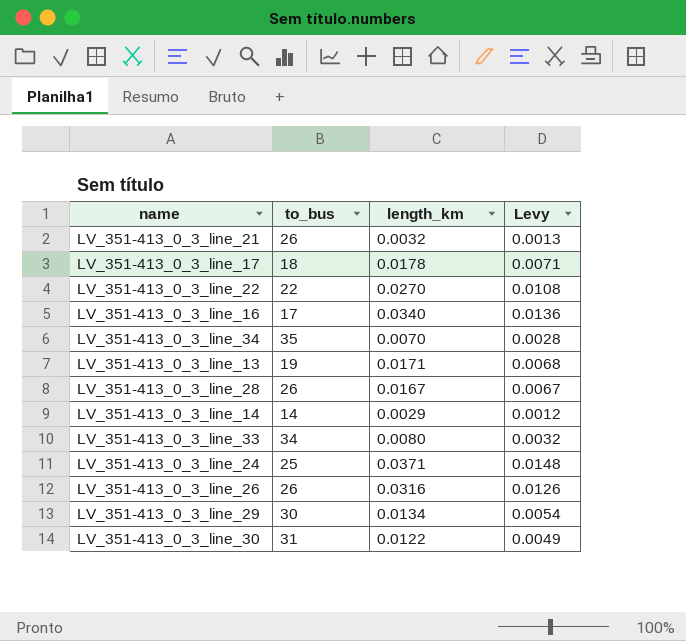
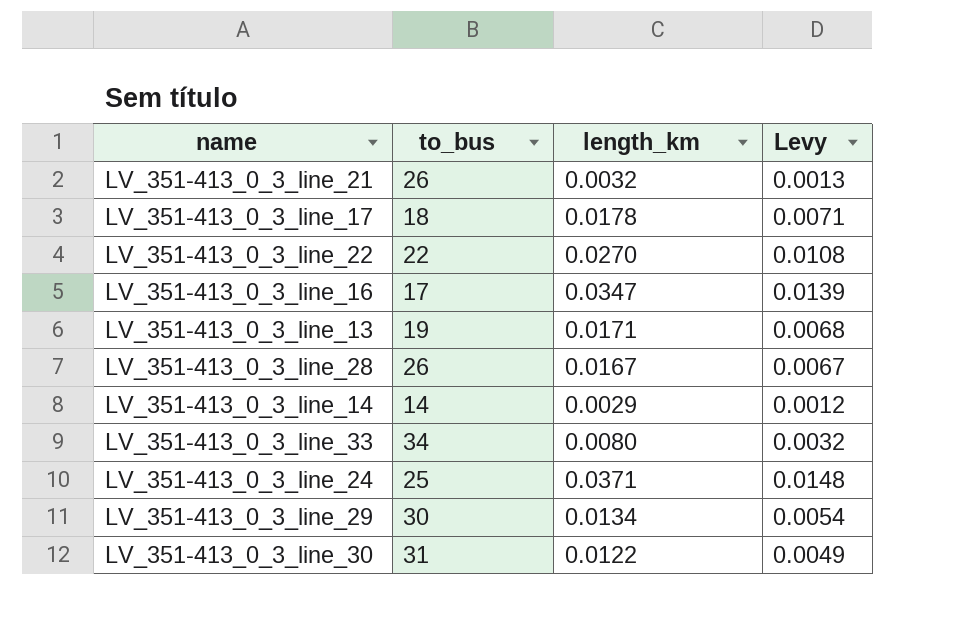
row LV_351-413_0_3_line_34: 35 | 0.0070 | 0.0028 -> none
row LV_351-413_0_3_line_26: 26 | 0.0316 | 0.0126 -> none
LV_351-413_0_3_line_16 | length_km: 0.0340 -> 0.0347
LV_351-413_0_3_line_16 | Levy: 0.0136 -> 0.0139

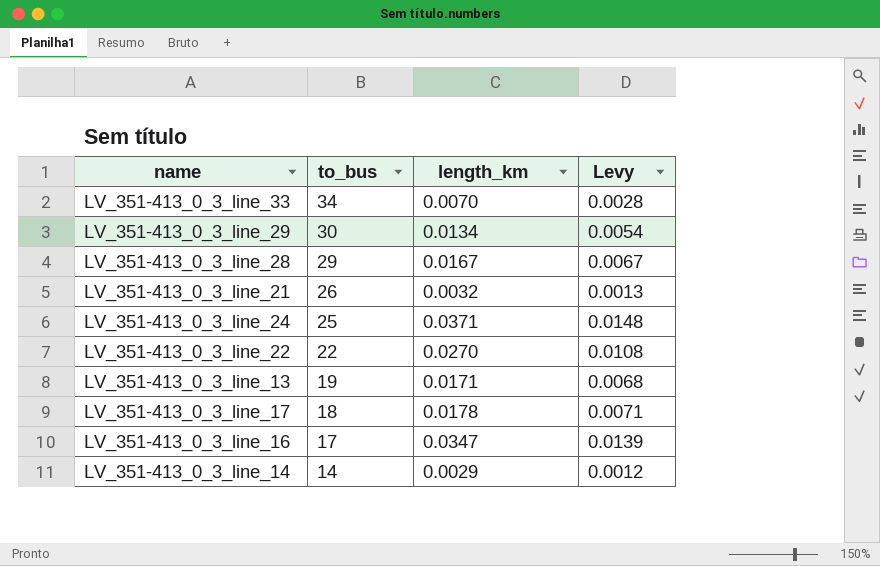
row order: none -> to_bus descending
row LV_351-413_0_3_line_30: 31 | 0.0122 | 0.0049 -> none
LV_351-413_0_3_line_33 | length_km: 0.0080 -> 0.0070
LV_351-413_0_3_line_33 | Levy: 0.0032 -> 0.0028
LV_351-413_0_3_line_28 | to_bus: 26 -> 29

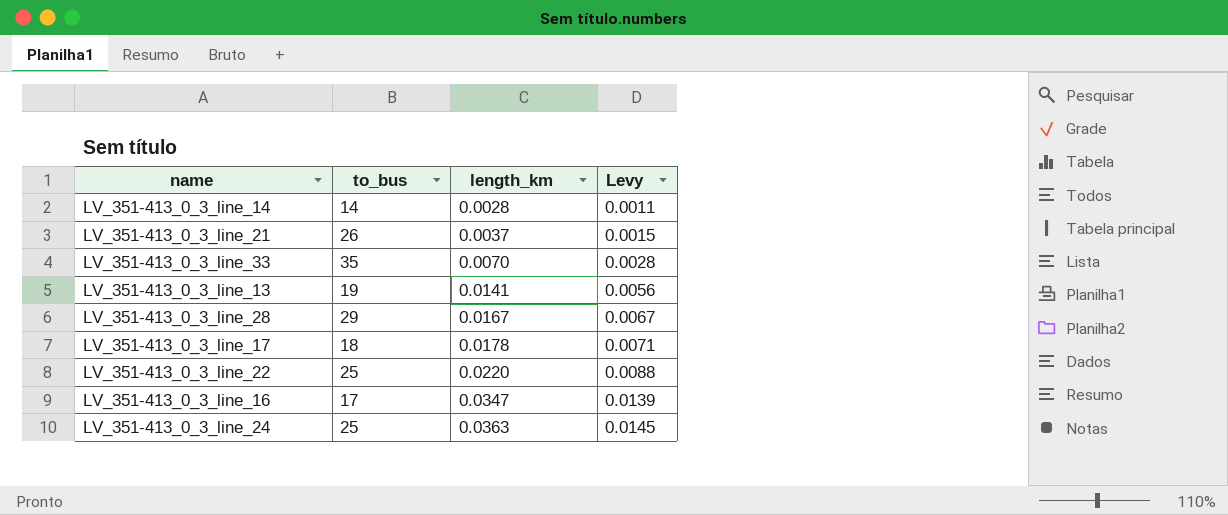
row order: to_bus descending -> length_km ascending
row LV_351-413_0_3_line_29: 30 | 0.0134 | 0.0054 -> none
LV_351-413_0_3_line_14 | length_km: 0.0029 -> 0.0028
LV_351-413_0_3_line_14 | Levy: 0.0012 -> 0.0011
LV_351-413_0_3_line_21 | length_km: 0.0032 -> 0.0037
LV_351-413_0_3_line_21 | Levy: 0.0013 -> 0.0015
LV_351-413_0_3_line_33 | to_bus: 34 -> 35
LV_351-413_0_3_line_13 | length_km: 0.0171 -> 0.0141
LV_351-413_0_3_line_13 | Levy: 0.0068 -> 0.0056
LV_351-413_0_3_line_22 | to_bus: 22 -> 25
LV_351-413_0_3_line_22 | length_km: 0.0270 -> 0.0220
LV_351-413_0_3_line_22 | Levy: 0.0108 -> 0.0088
LV_351-413_0_3_line_24 | length_km: 0.0371 -> 0.0363
LV_351-413_0_3_line_24 | Levy: 0.0148 -> 0.0145

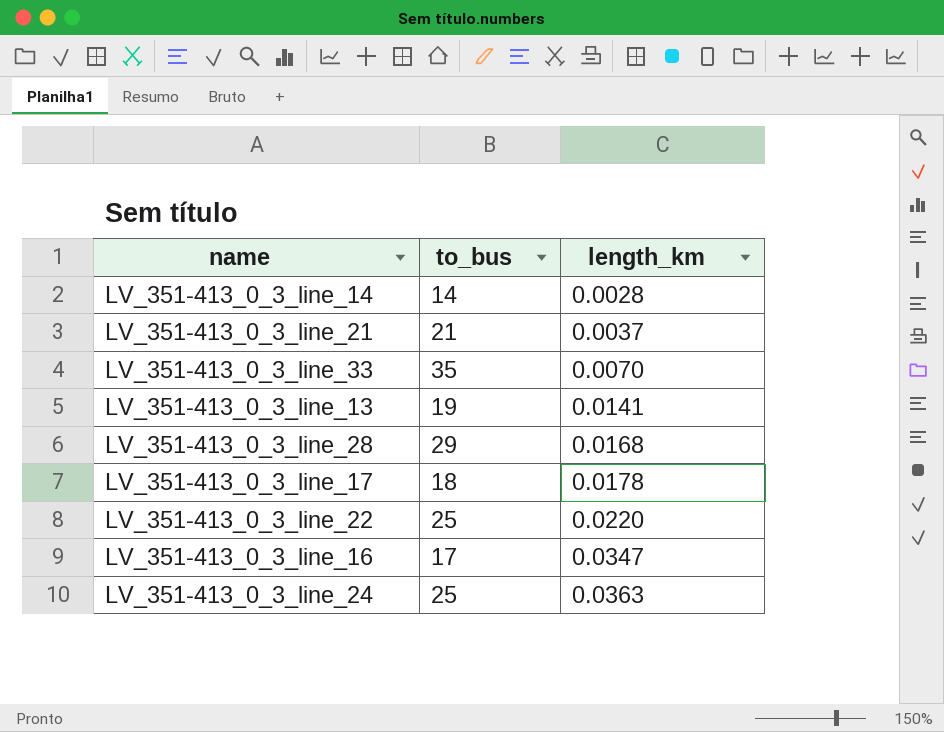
column Levy | formula: [length_km] * 0.4 -> none
LV_351-413_0_3_line_21 | to_bus: 26 -> 21
LV_351-413_0_3_line_28 | length_km: 0.0167 -> 0.0168

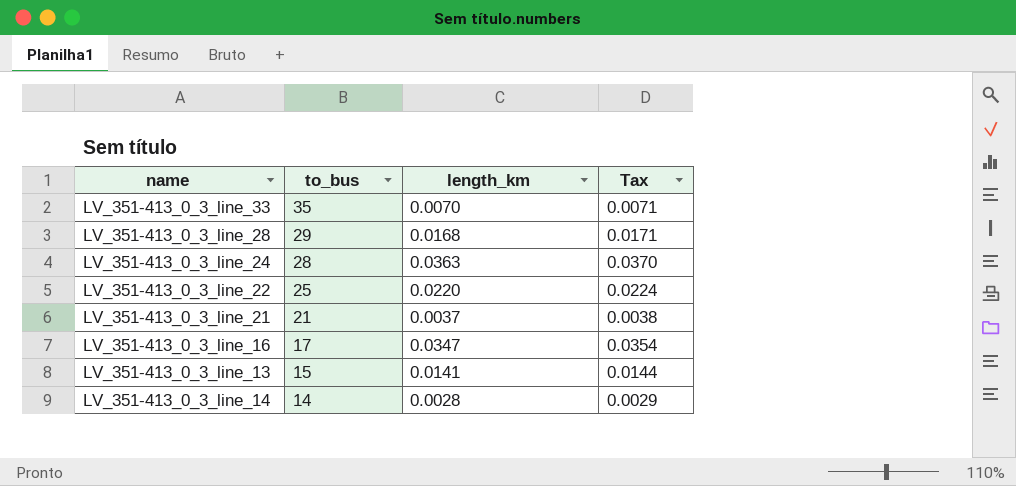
row order: length_km ascending -> to_bus descending
column Tax | formula: none -> [length_km] * 1.02
row LV_351-413_0_3_line_17: 18 | 0.0178 -> none
LV_351-413_0_3_line_24 | to_bus: 25 -> 28
LV_351-413_0_3_line_13 | to_bus: 19 -> 15

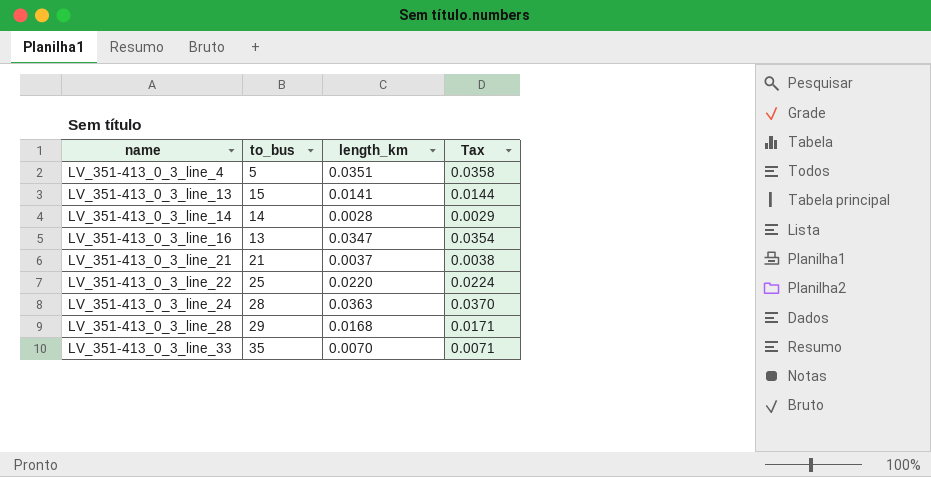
row order: to_bus descending -> name ascending
row LV_351-413_0_3_line_4: none -> 5 | 0.0351 | 0.0358
LV_351-413_0_3_line_16 | to_bus: 17 -> 13

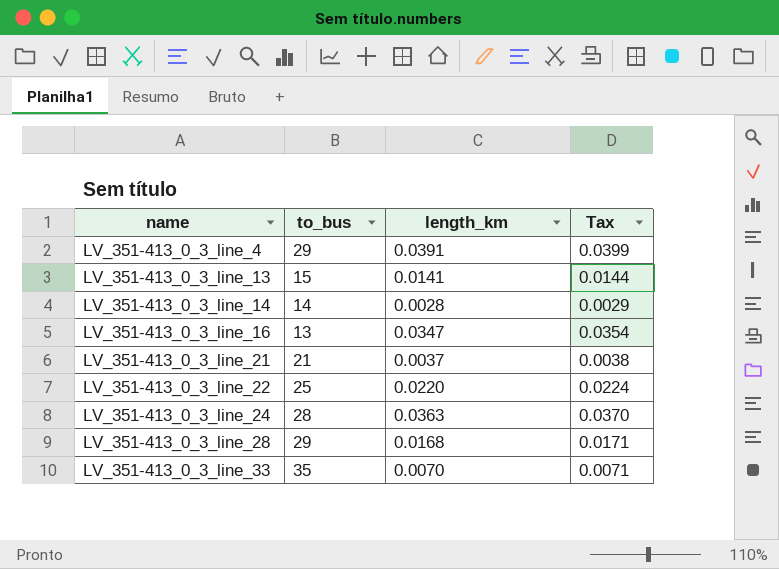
LV_351-413_0_3_line_4 | to_bus: 5 -> 29
LV_351-413_0_3_line_4 | length_km: 0.0351 -> 0.0391
LV_351-413_0_3_line_4 | Tax: 0.0358 -> 0.0399

